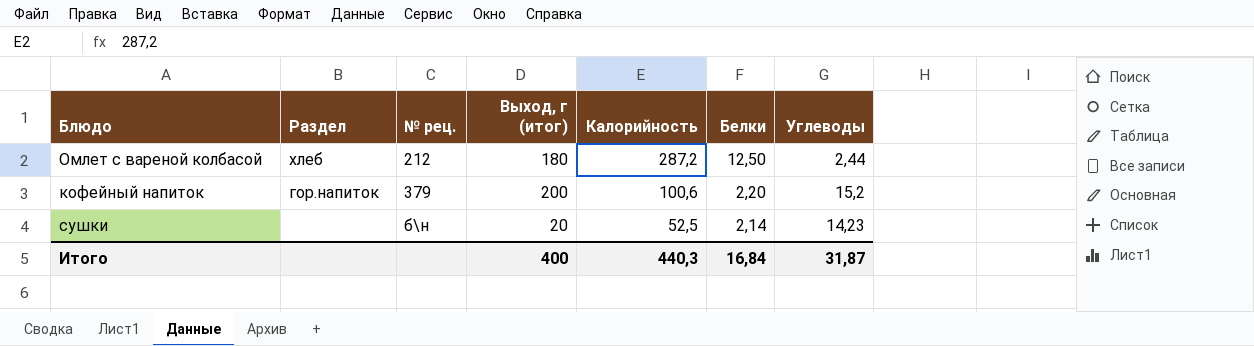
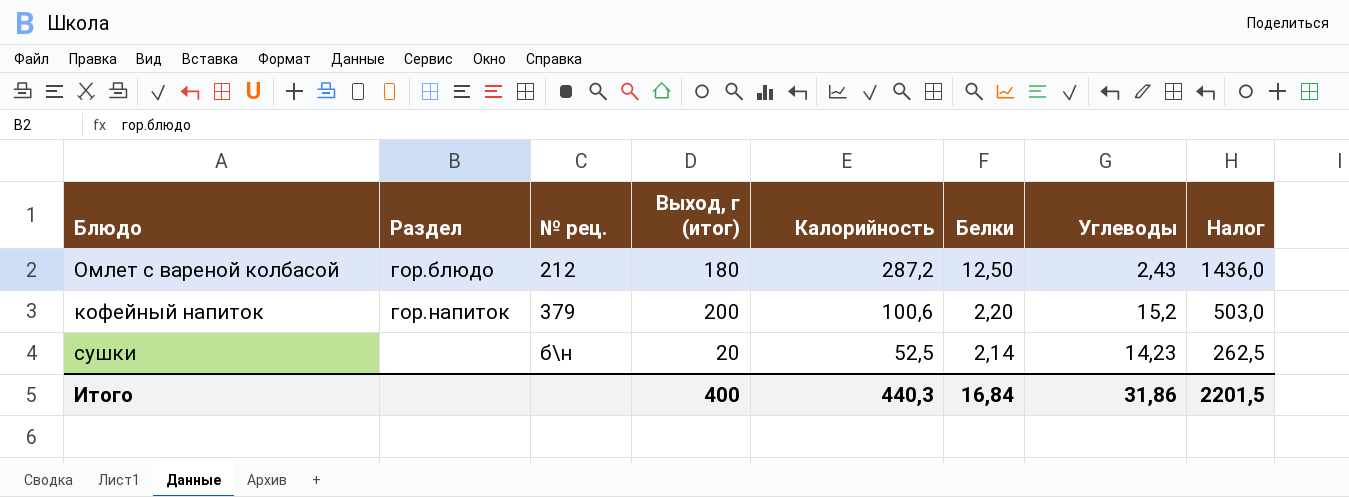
column Налог | formula: none -> [Калорийность] * 5
Омлет с вареной колбасой | Раздел: хлеб -> гор.блюдо
Омлет с вареной колбасой | Углеводы: 2,44 -> 2,43
Итого | Углеводы: 31,87 -> 31,86

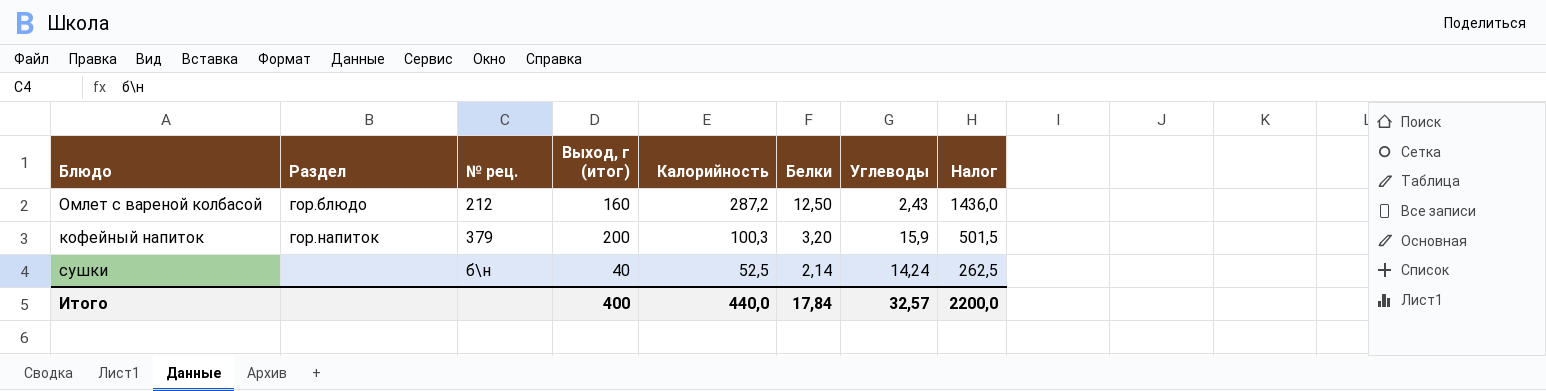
Омлет с вареной колбасой | Выход, г (итог): 180 -> 160
кофейный напиток | Калорийность: 100,6 -> 100,3
кофейный напиток | Белки: 2,20 -> 3,20
кофейный напиток | Углеводы: 15,2 -> 15,9
кофейный напиток | Налог: 503,0 -> 501,5
сушки | Выход, г (итог): 20 -> 40
сушки | Углеводы: 14,23 -> 14,24
Итого | Калорийность: 440,3 -> 440,0
Итого | Белки: 16,84 -> 17,84
Итого | Углеводы: 31,86 -> 32,57
Итого | Налог: 2201,5 -> 2200,0

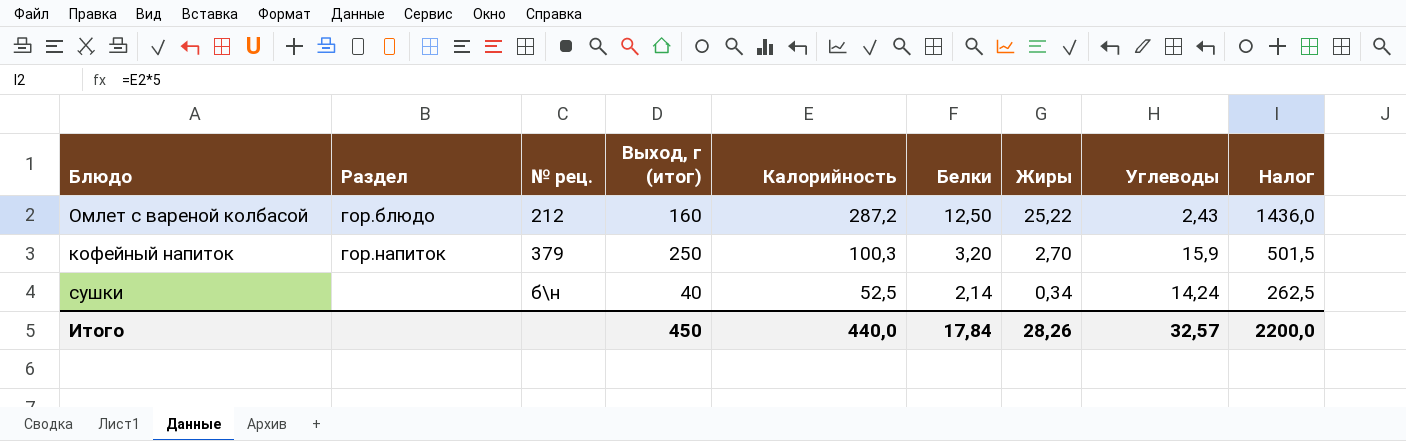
column Жиры | position: none -> 7
кофейный напиток | Выход, г (итог): 200 -> 250
Итого | Выход, г (итог): 400 -> 450

